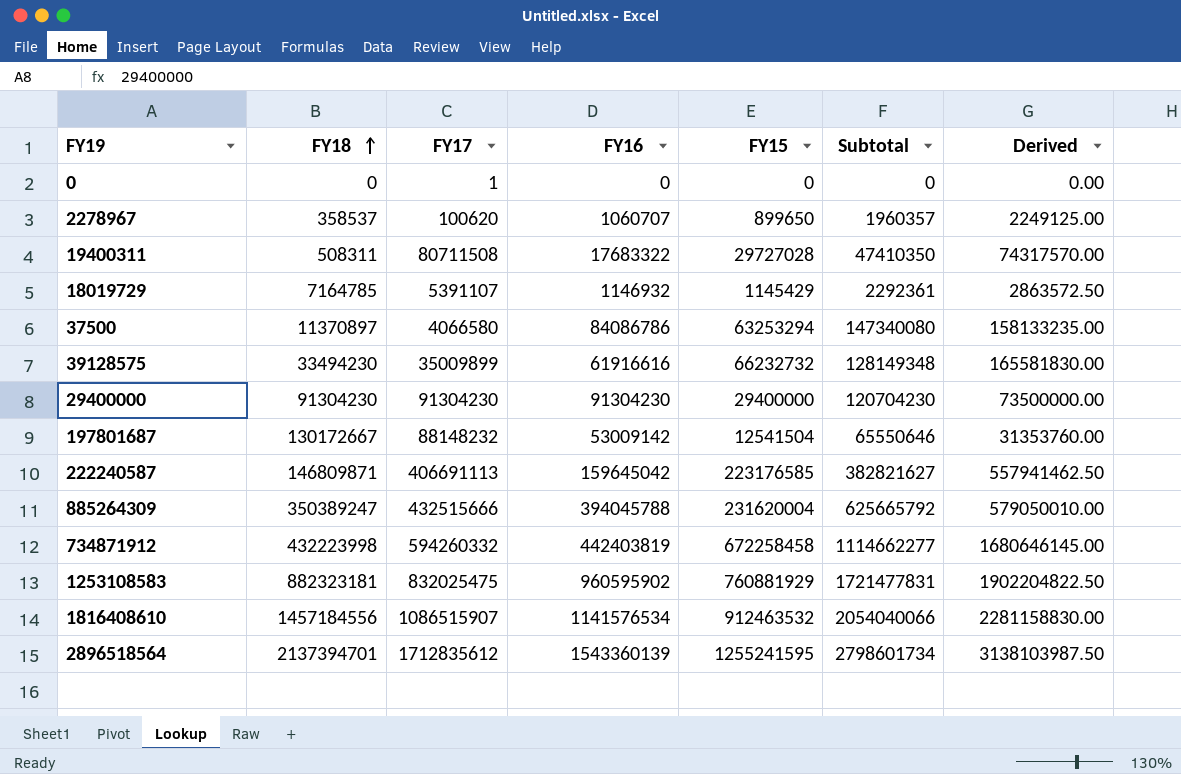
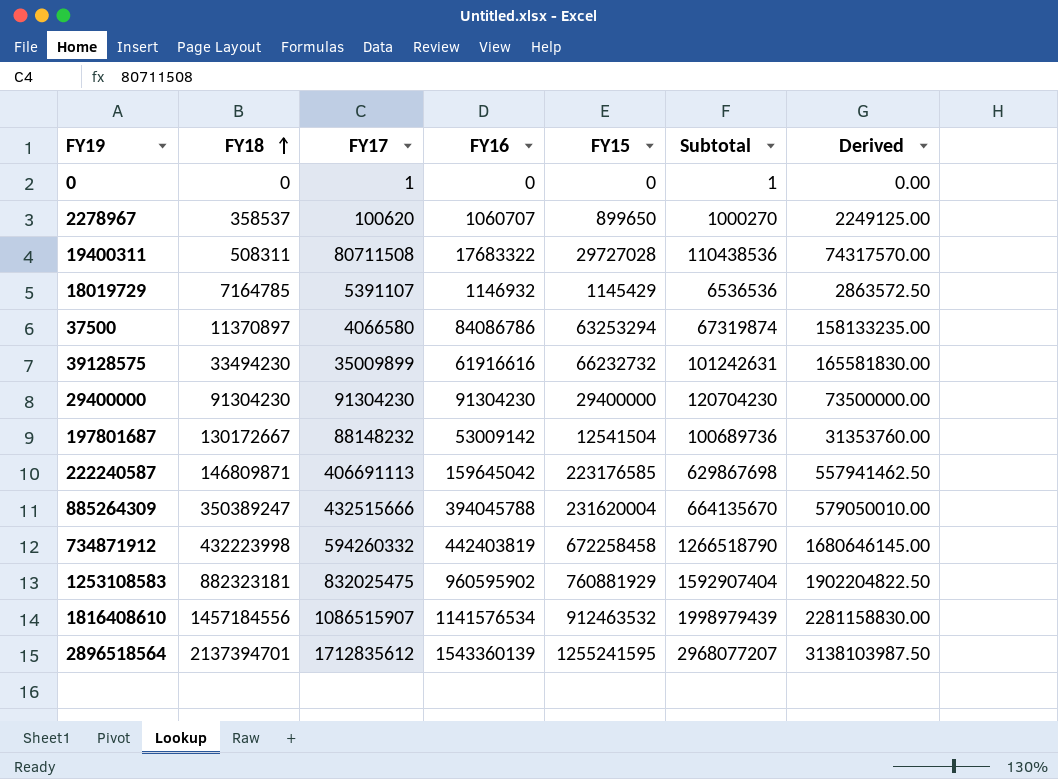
column Subtotal | formula: [FY16] + [FY15] -> [FY17] + [FY15]

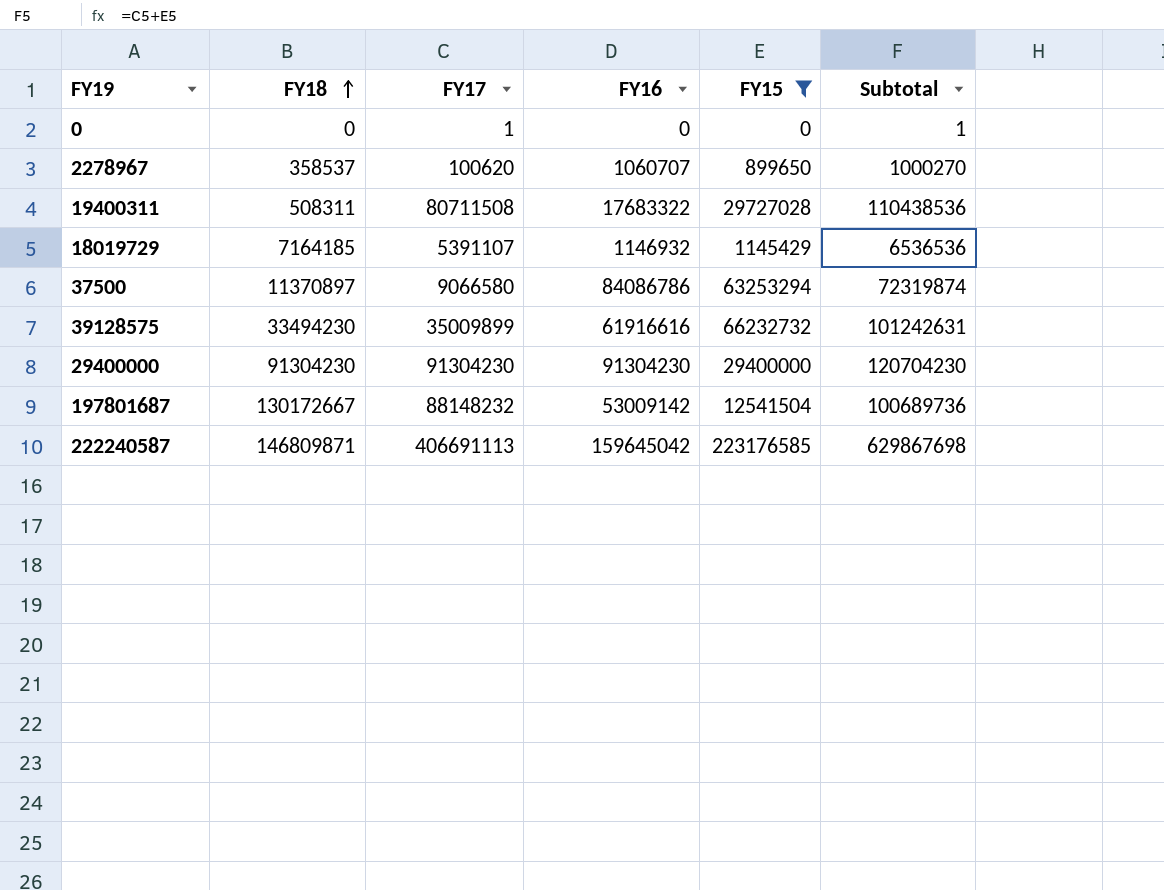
filter: none -> FY15 <= 223176585
column Derived | formula: [FY15] * 2.5 -> none
18019729 | FY18: 7164785 -> 7164185
37500 | FY17: 4066580 -> 9066580
37500 | Subtotal: 67319874 -> 72319874

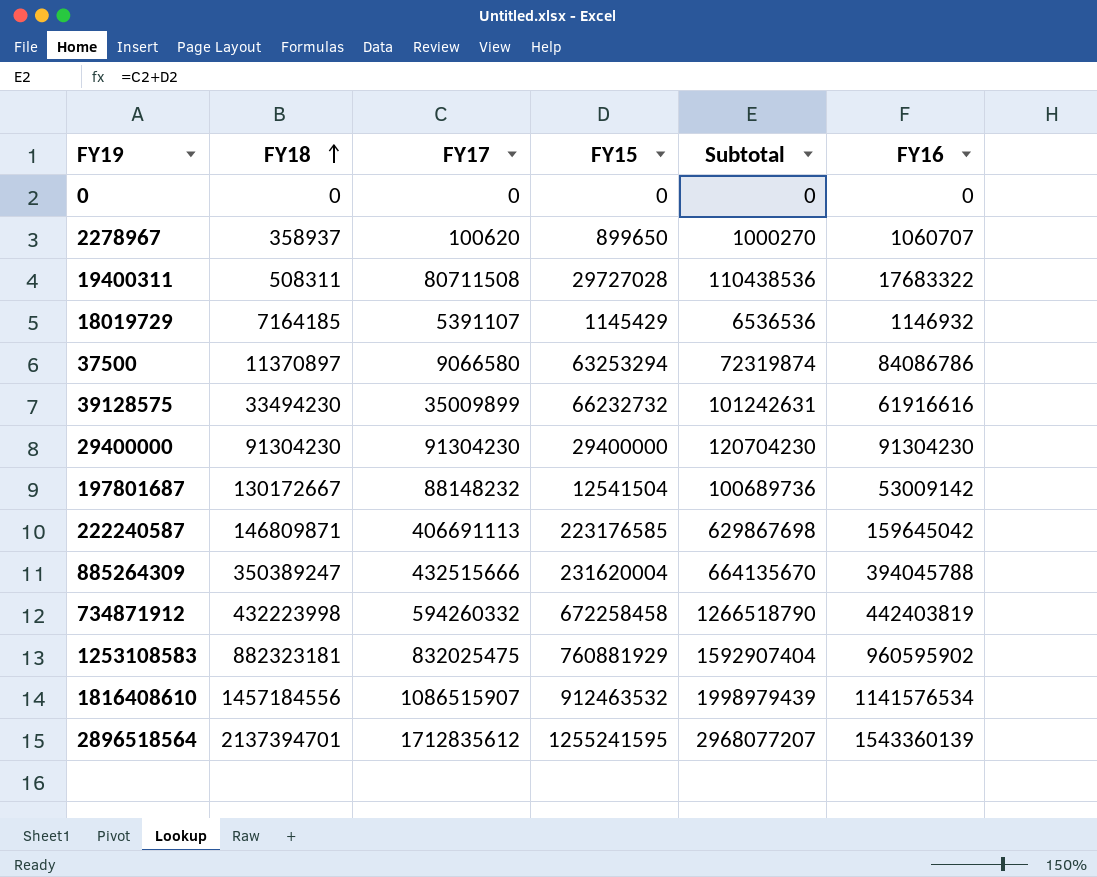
filter: FY15 <= 223176585 -> none
column FY16 | position: 4 -> 6
0 | FY17: 1 -> 0
0 | Subtotal: 1 -> 0
2278967 | FY18: 358537 -> 358937

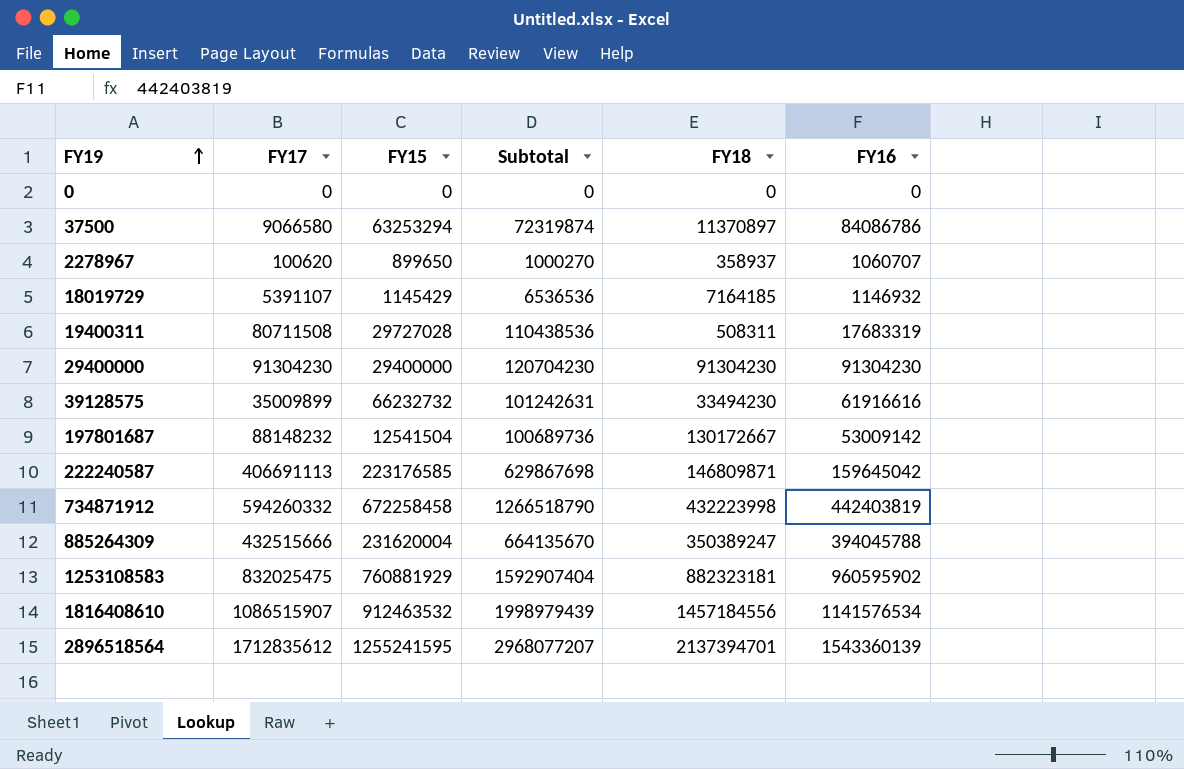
row order: FY18 ascending -> FY19 ascending
column FY18 | position: 2 -> 5
19400311 | FY16: 17683322 -> 17683319

